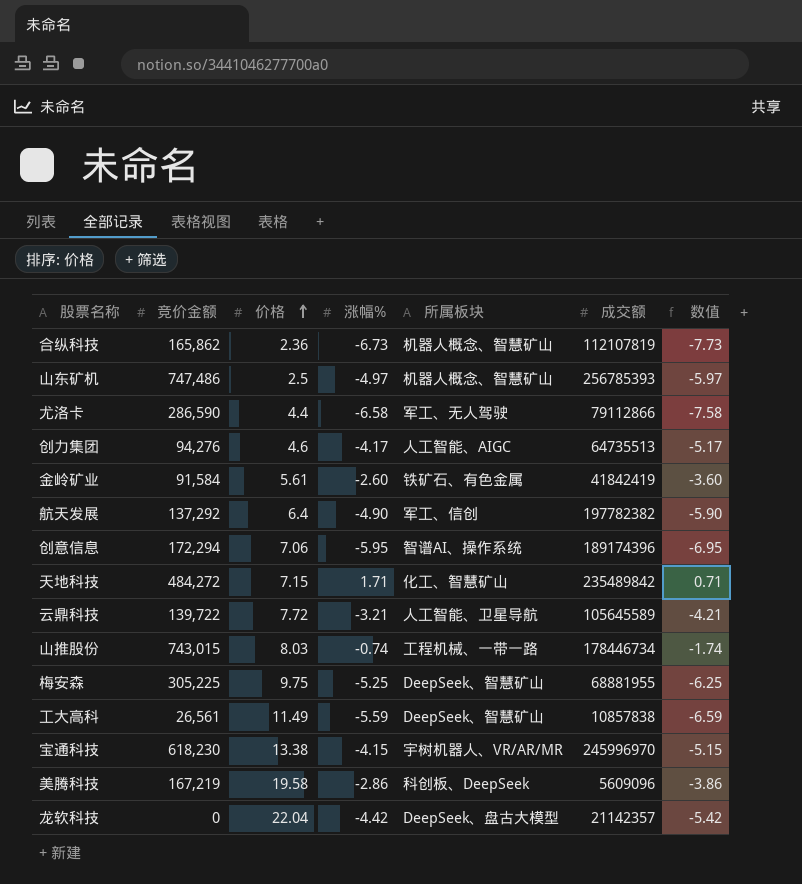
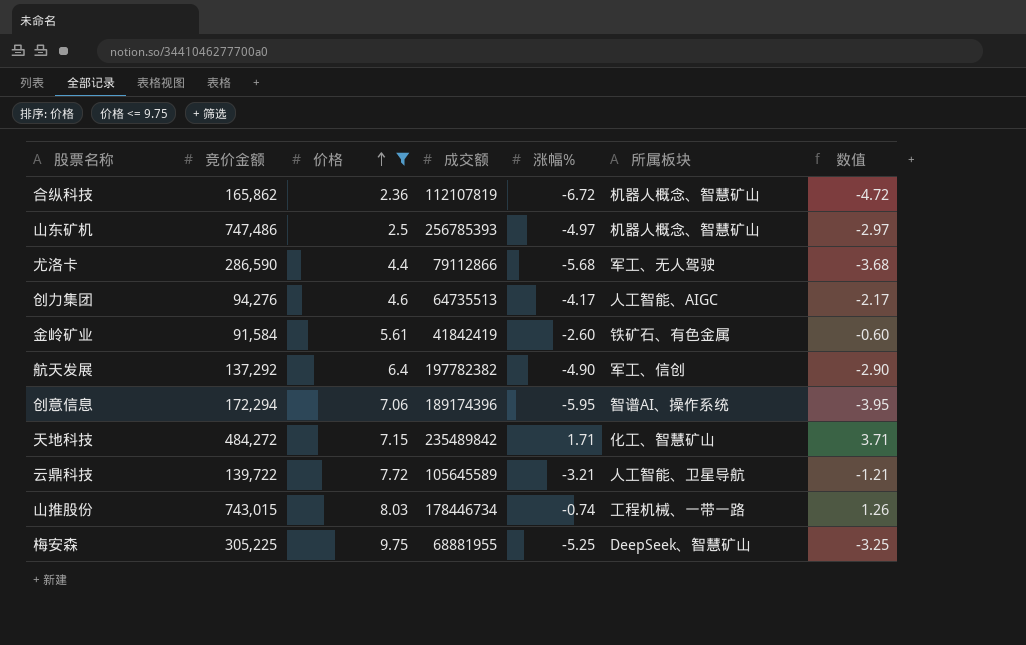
filter: none -> 价格 <= 9.75
column 成交额 | position: 6 -> 4
column 数值 | formula: [涨幅%] - 1 -> [涨幅%] + 2
合纵科技 | 涨幅%: -6.73 -> -6.72
尤洛卡 | 涨幅%: -6.58 -> -5.68

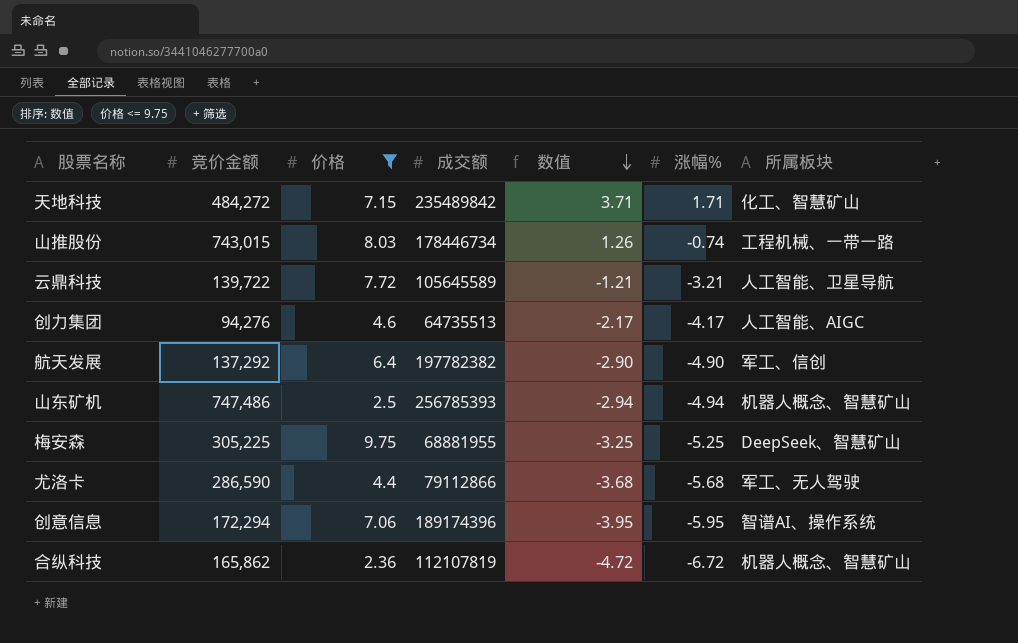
row order: 价格 ascending -> 数值 descending
column 数值 | position: 7 -> 5
row 金岭矿业: 91,584 | 5.61 | 41842419 | -2.60 | 铁矿石、有色金属 | -0.60 -> none
山东矿机 | 数值: -2.97 -> -2.94
山东矿机 | 涨幅%: -4.97 -> -4.94

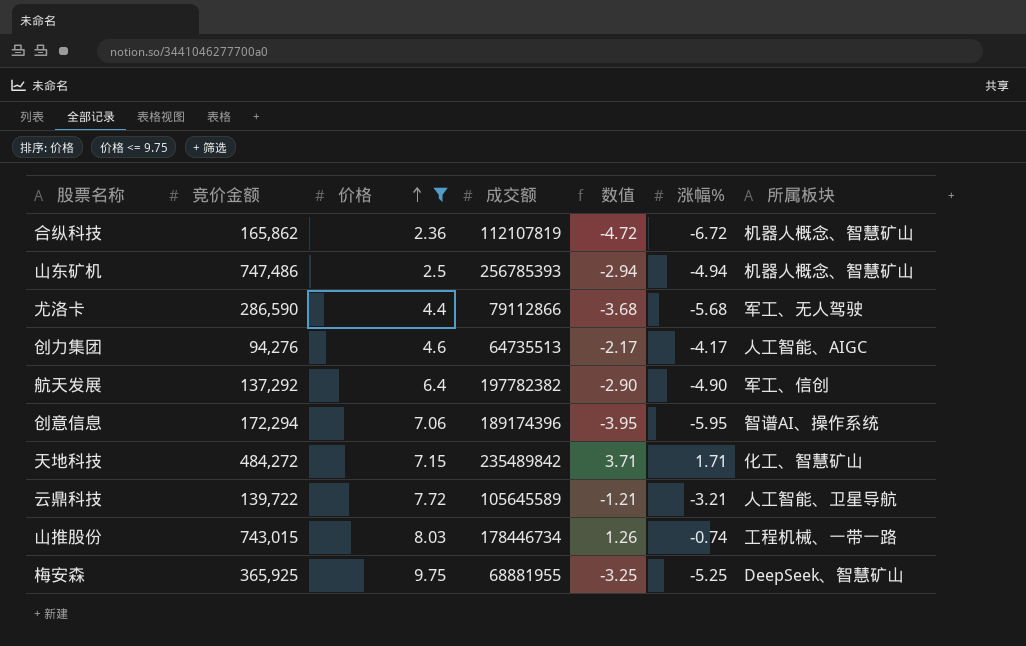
row order: 数值 descending -> 价格 ascending
梅安森 | 竞价金额: 305,225 -> 365,925

